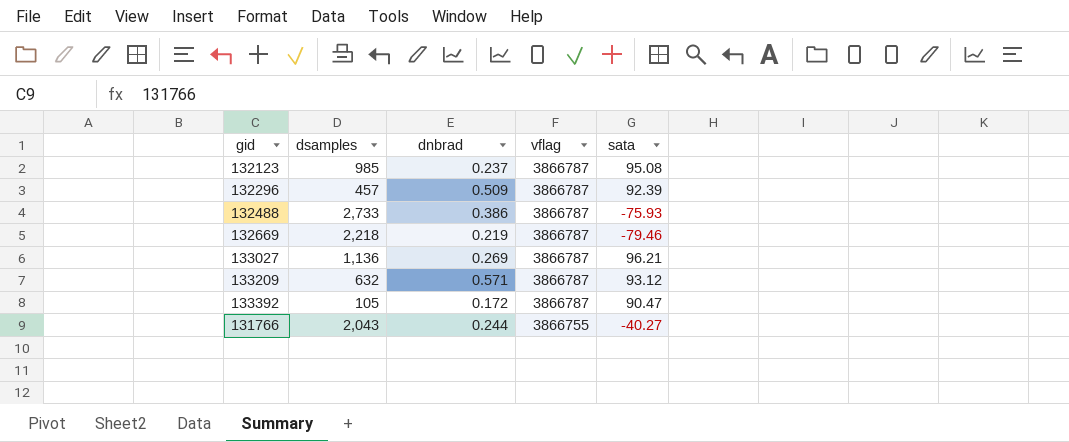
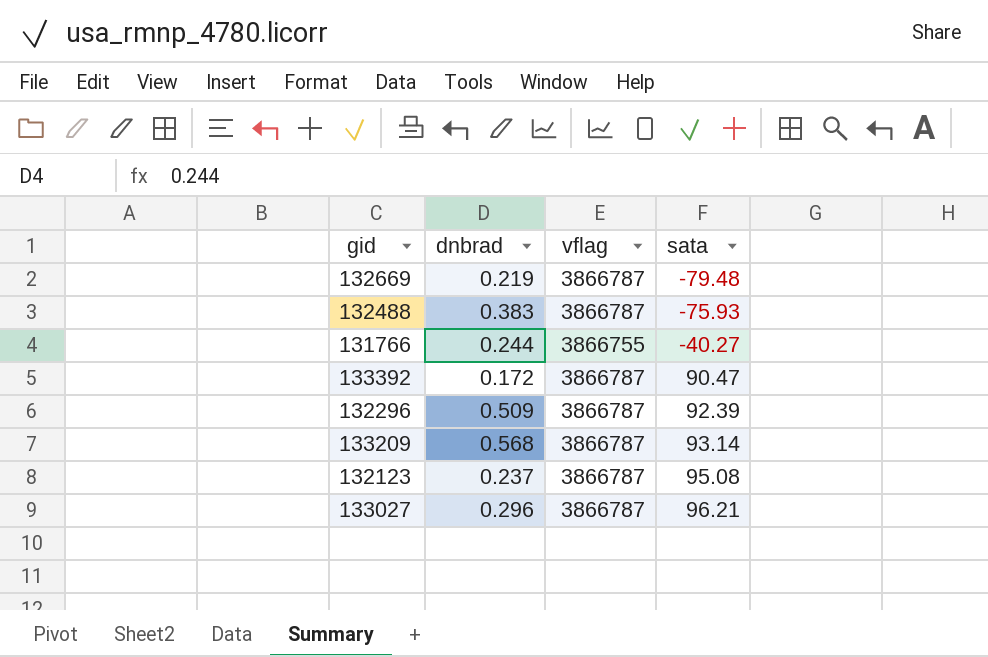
row order: vflag descending -> sata ascending
column dsamples | position: 2 -> none
132669 | sata: -79.46 -> -79.48
132488 | dnbrad: 0.386 -> 0.383
133209 | dnbrad: 0.571 -> 0.568
133209 | sata: 93.12 -> 93.14
133027 | dnbrad: 0.269 -> 0.296

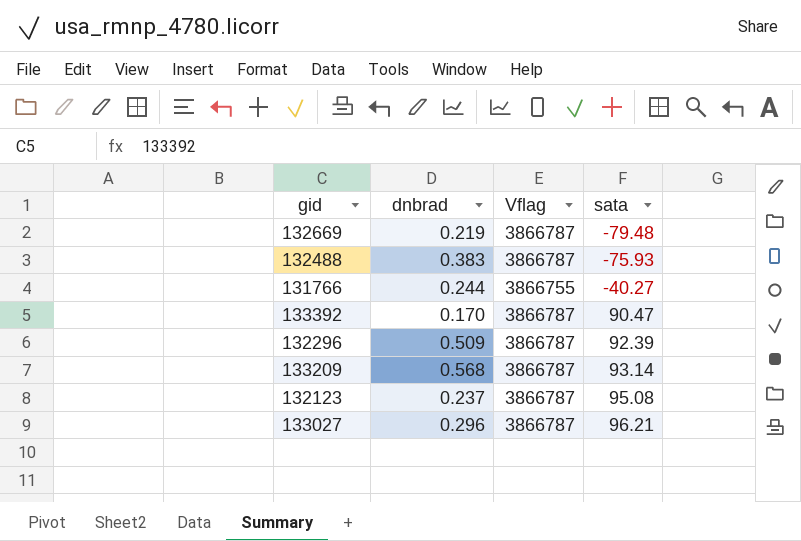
column name: vflag -> Vflag
133392 | dnbrad: 0.172 -> 0.170

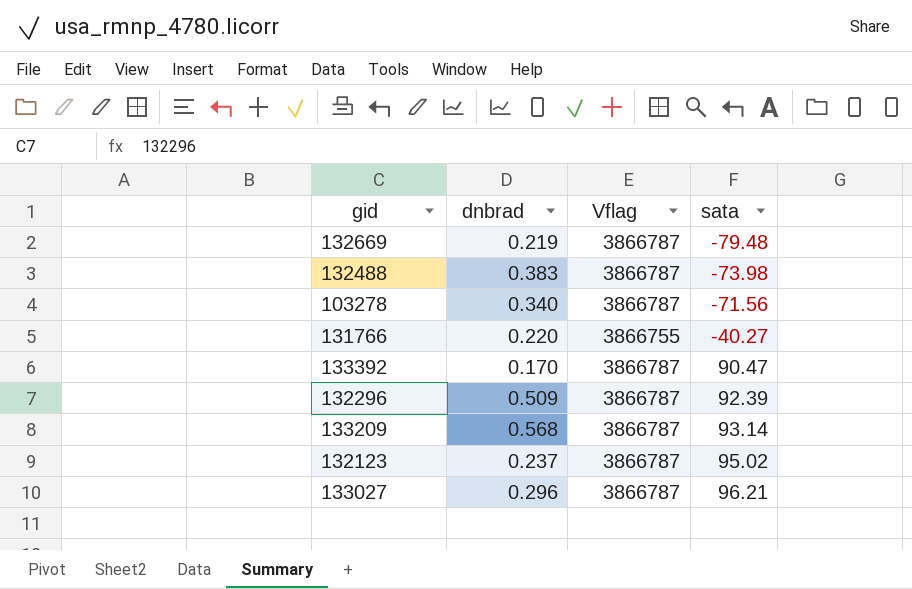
132488 | sata: -75.93 -> -73.98
row 103278: none -> 0.340 | 3866787 | -71.56
131766 | dnbrad: 0.244 -> 0.220
132123 | sata: 95.08 -> 95.02

